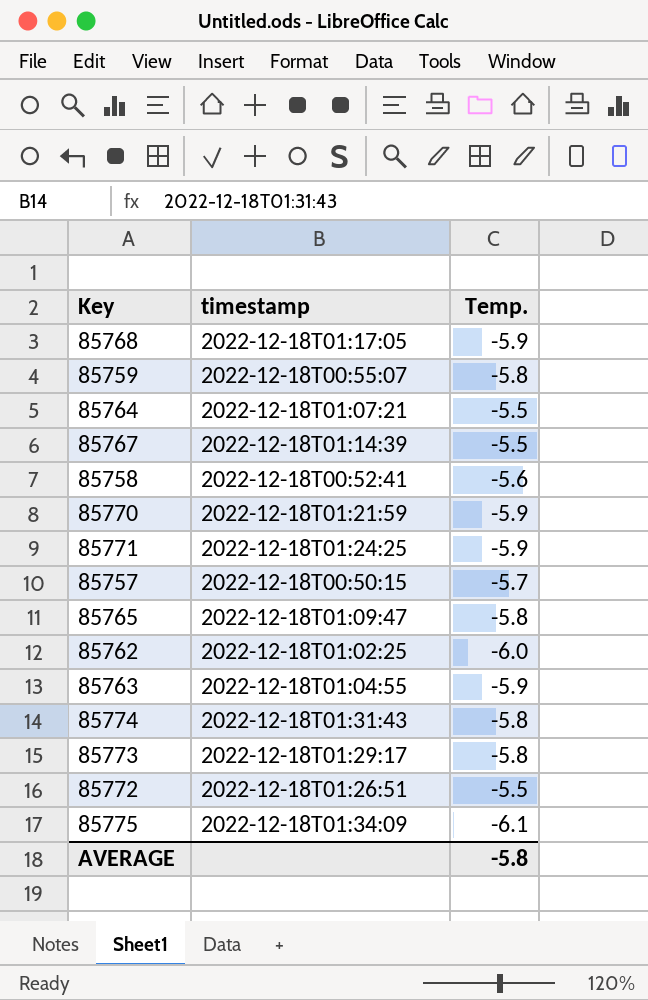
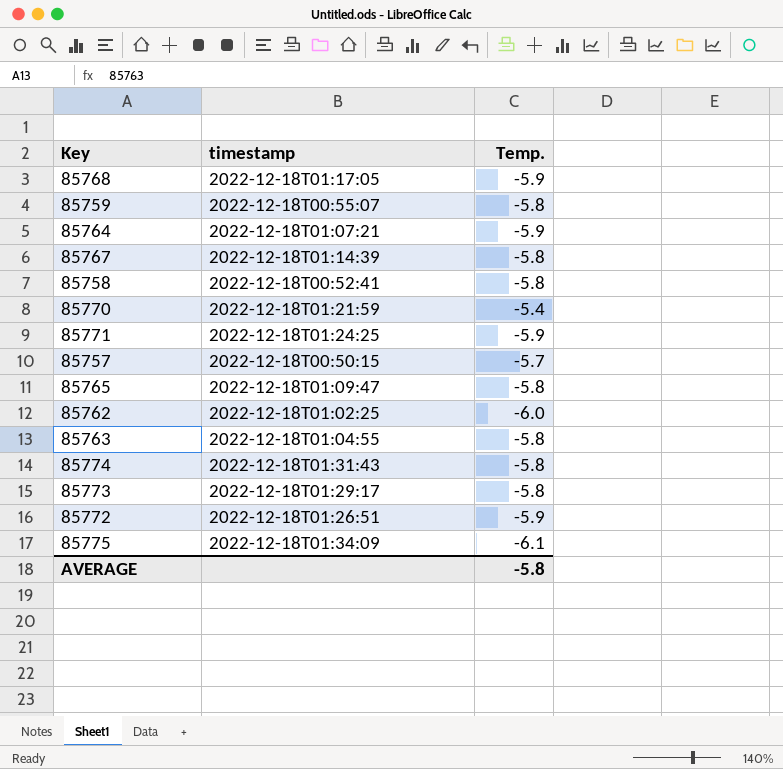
85764 | Temp.: -5.5 -> -5.9
85767 | Temp.: -5.5 -> -5.8
85758 | Temp.: -5.6 -> -5.8
85770 | Temp.: -5.9 -> -5.4
85763 | Temp.: -5.9 -> -5.8
85772 | Temp.: -5.5 -> -5.9

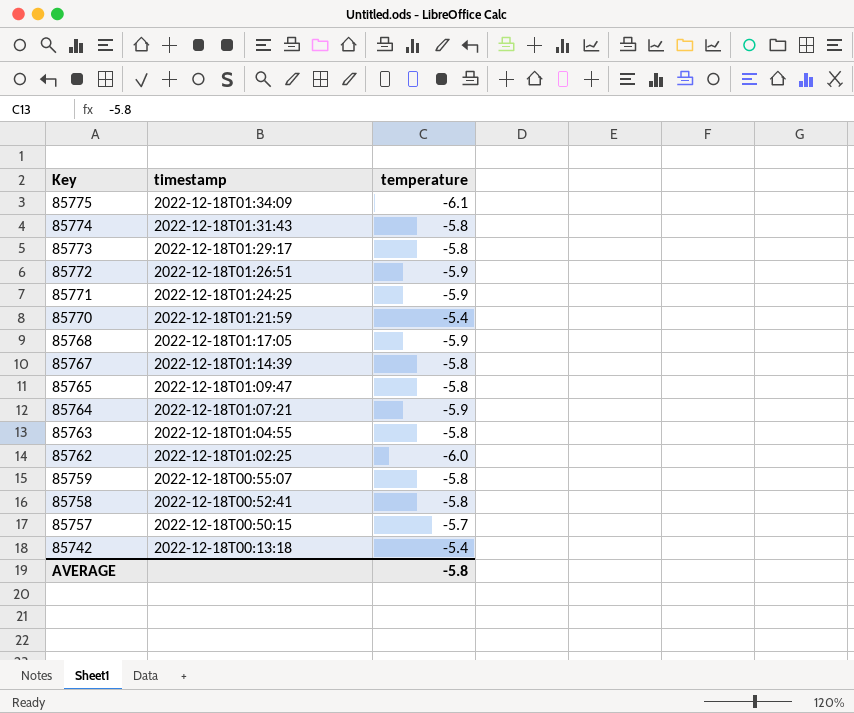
row order: none -> Key descending
column name: Temp. -> temperature
row 85742: none -> 2022-12-18T00:13:18 | -5.4

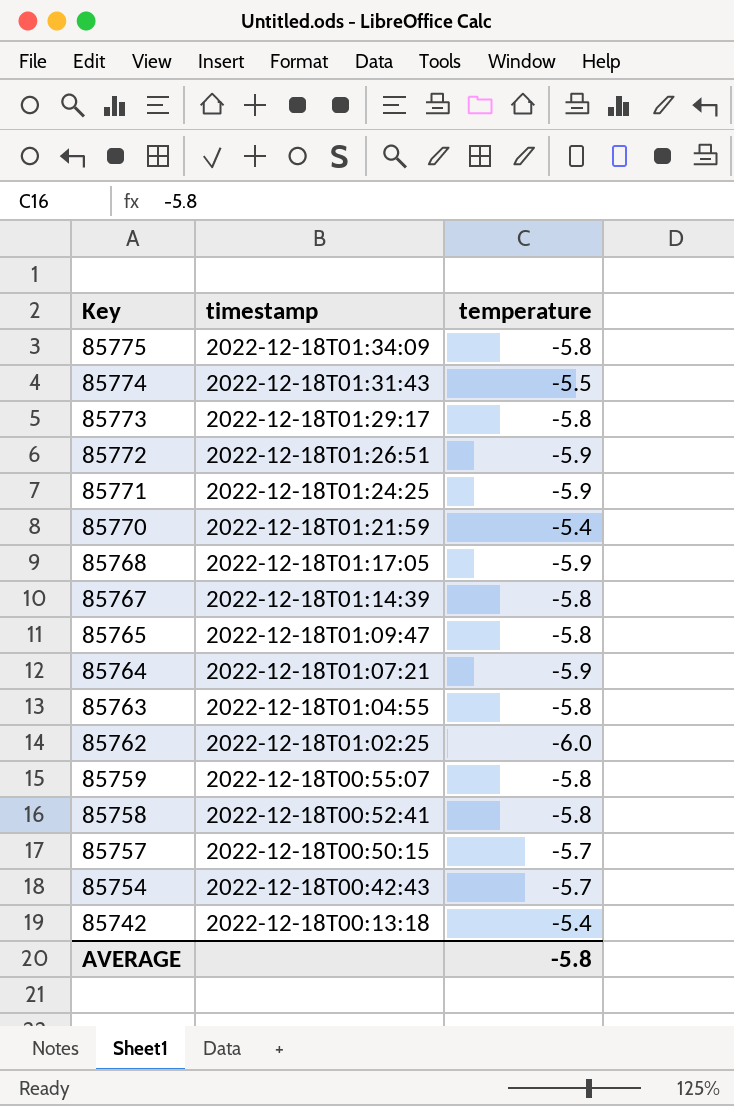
85775 | temperature: -6.1 -> -5.8
85774 | temperature: -5.8 -> -5.5
row 85754: none -> 2022-12-18T00:42:43 | -5.7

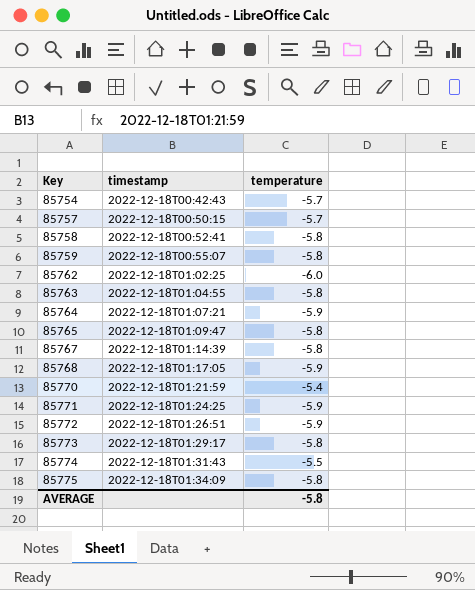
row order: Key descending -> Key ascending
row 85742: 2022-12-18T00:13:18 | -5.4 -> none

